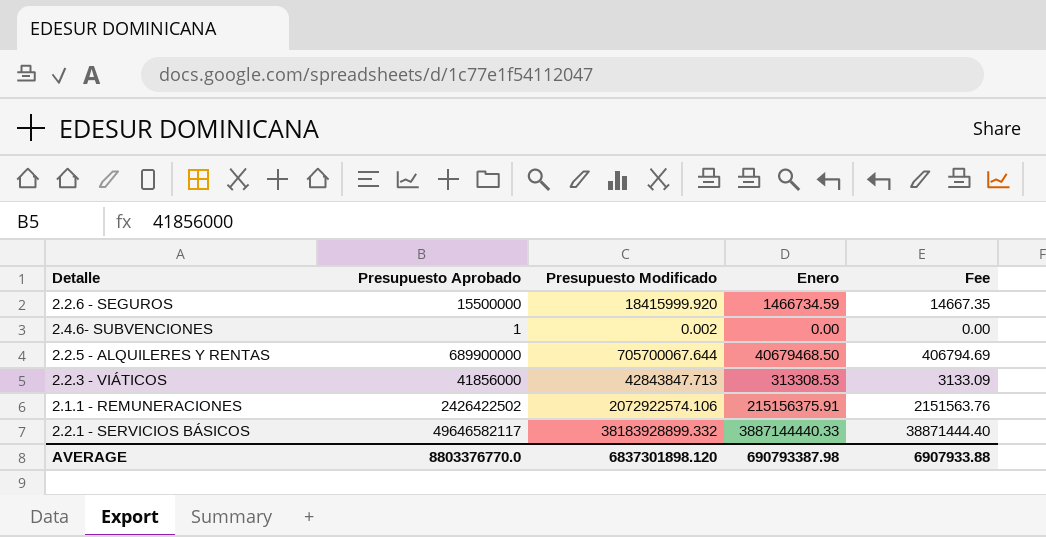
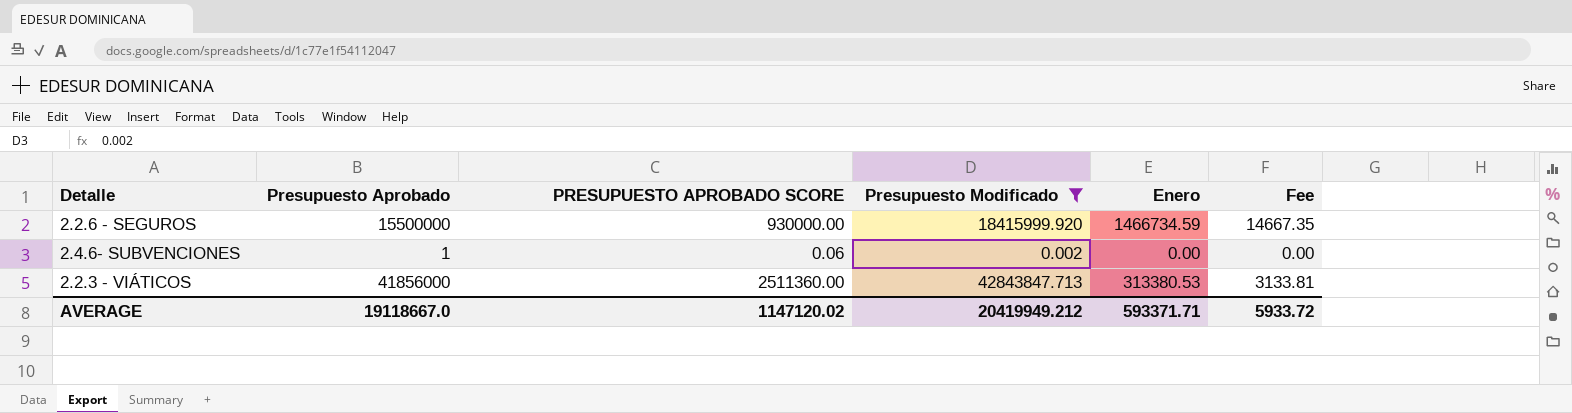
filter: none -> Presupuesto Modificado <= 42843847.713
column PRESUPUESTO APROBADO SCORE | formula: none -> [Presupuesto Aprobado] * 0.06
2.2.3 - VIÁTICOS | Enero: 313308.53 -> 313380.53
2.2.3 - VIÁTICOS | Fee: 3133.09 -> 3133.81
AVERAGE | Presupuesto Aprobado: 8803376770.0 -> 19118667.0
AVERAGE | Presupuesto Modificado: 6837301898.120 -> 20419949.212
AVERAGE | Enero: 690793387.98 -> 593371.71
AVERAGE | Fee: 6907933.88 -> 5933.72

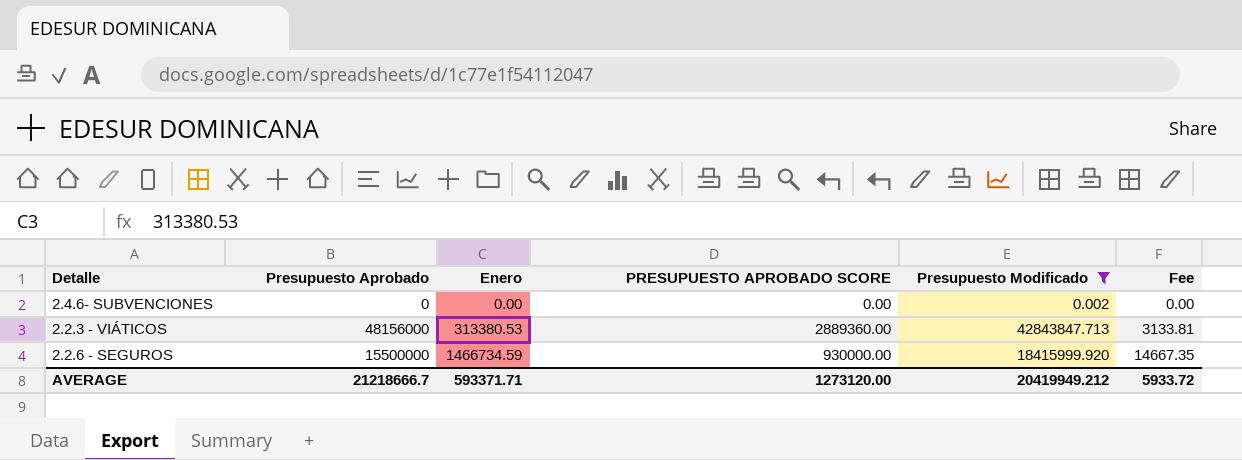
row order: none -> Enero ascending
column Enero | position: 5 -> 3
2.4.6- SUBVENCIONES | Presupuesto Aprobado: 1 -> 0
2.4.6- SUBVENCIONES | PRESUPUESTO APROBADO SCORE: 0.06 -> 0.00
2.2.3 - VIÁTICOS | Presupuesto Aprobado: 41856000 -> 48156000
2.2.3 - VIÁTICOS | PRESUPUESTO APROBADO SCORE: 2511360.00 -> 2889360.00
AVERAGE | Presupuesto Aprobado: 19118667.0 -> 21218666.7
AVERAGE | PRESUPUESTO APROBADO SCORE: 1147120.02 -> 1273120.00

